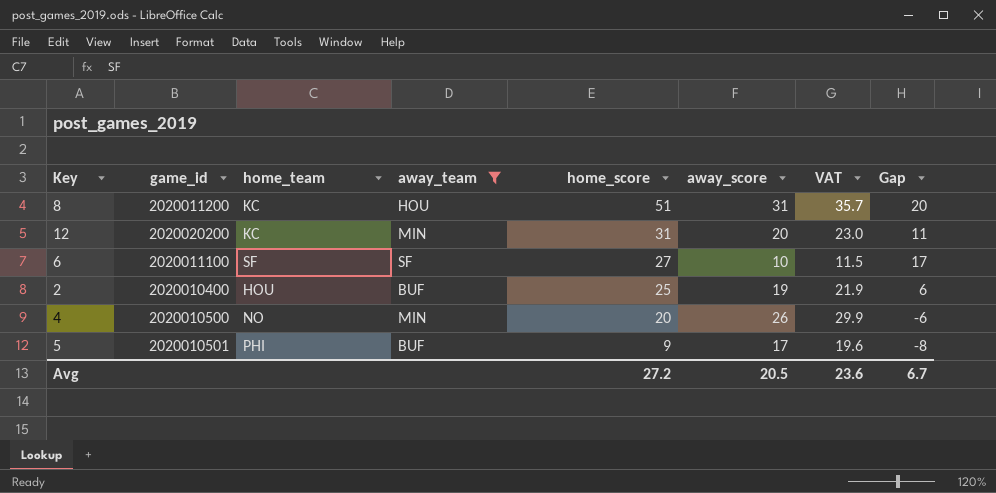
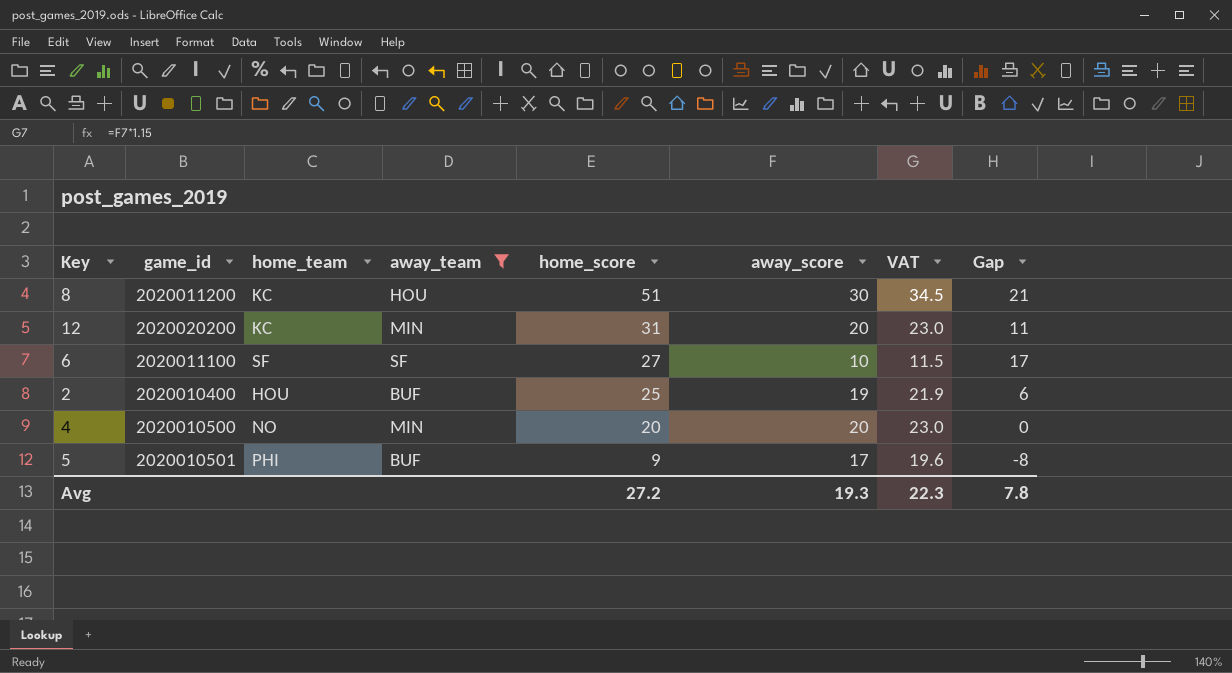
8 | away_score: 31 -> 30
8 | VAT: 35.7 -> 34.5
8 | Gap: 20 -> 21
4 | away_score: 26 -> 20
4 | VAT: 29.9 -> 23.0
4 | Gap: -6 -> 0
Avg | away_score: 20.5 -> 19.3
Avg | VAT: 23.6 -> 22.3
Avg | Gap: 6.7 -> 7.8

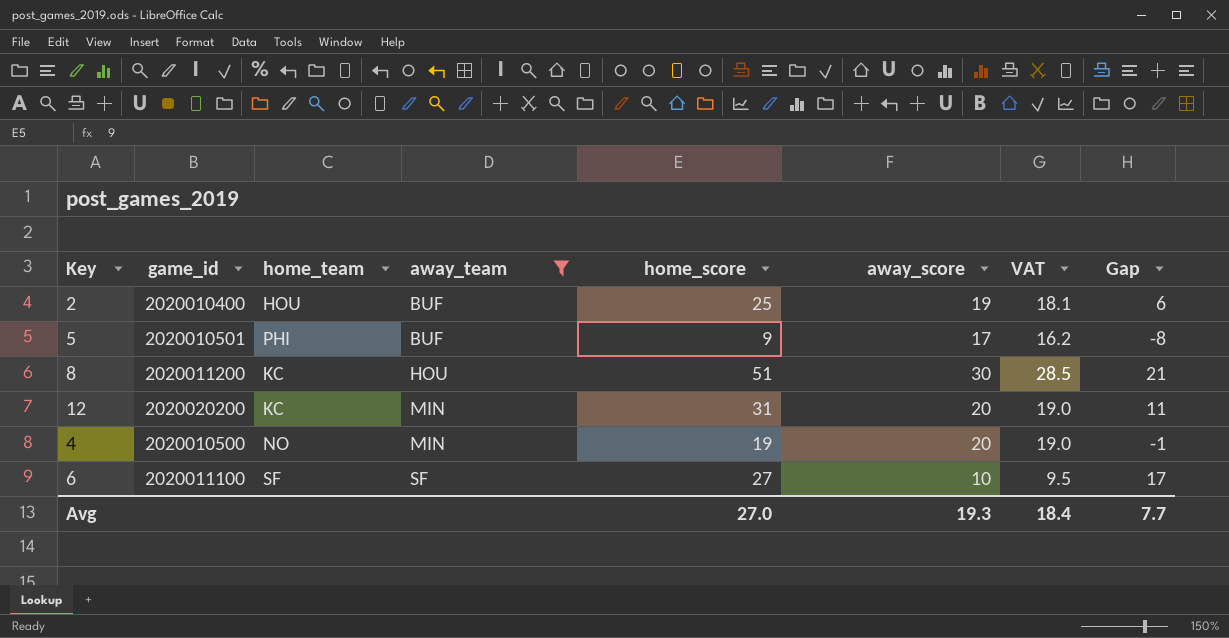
row order: home_score descending -> away_team ascending
column VAT | formula: [away_score] * 1.15 -> [away_score] * 0.95
4 | home_score: 20 -> 19
4 | Gap: 0 -> -1
Avg | home_score: 27.2 -> 27.0
Avg | VAT: 22.3 -> 18.4
Avg | Gap: 7.8 -> 7.7

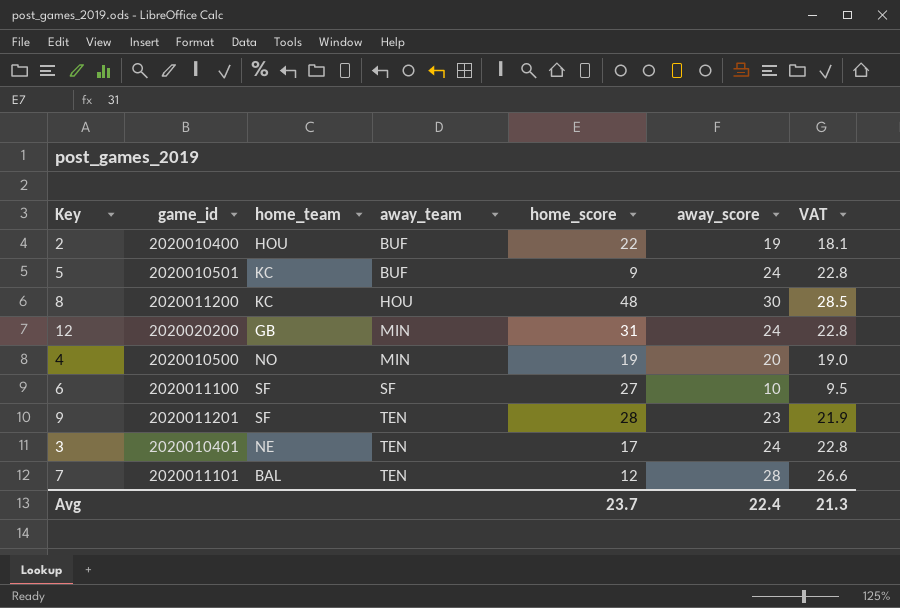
filter: away_team != TEN -> none
column Gap | formula: [home_score] - [away_score] -> none
2 | home_score: 25 -> 22
5 | home_team: PHI -> KC
5 | away_score: 17 -> 24
5 | VAT: 16.2 -> 22.8
8 | home_score: 51 -> 48
12 | home_team: KC -> GB
12 | away_score: 20 -> 24
12 | VAT: 19.0 -> 22.8
Avg | home_score: 27.0 -> 23.7
Avg | away_score: 19.3 -> 22.4
Avg | VAT: 18.4 -> 21.3

